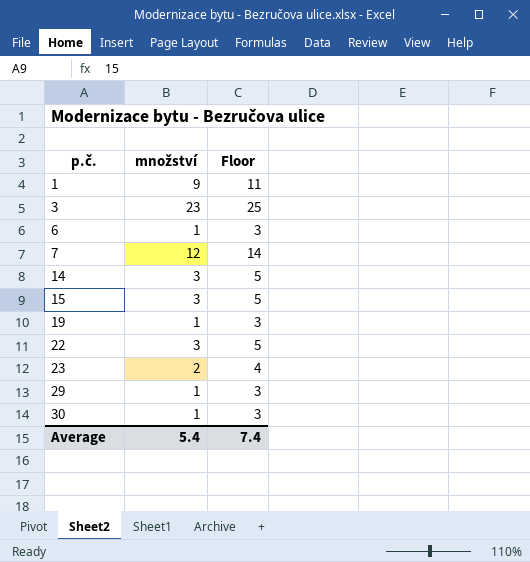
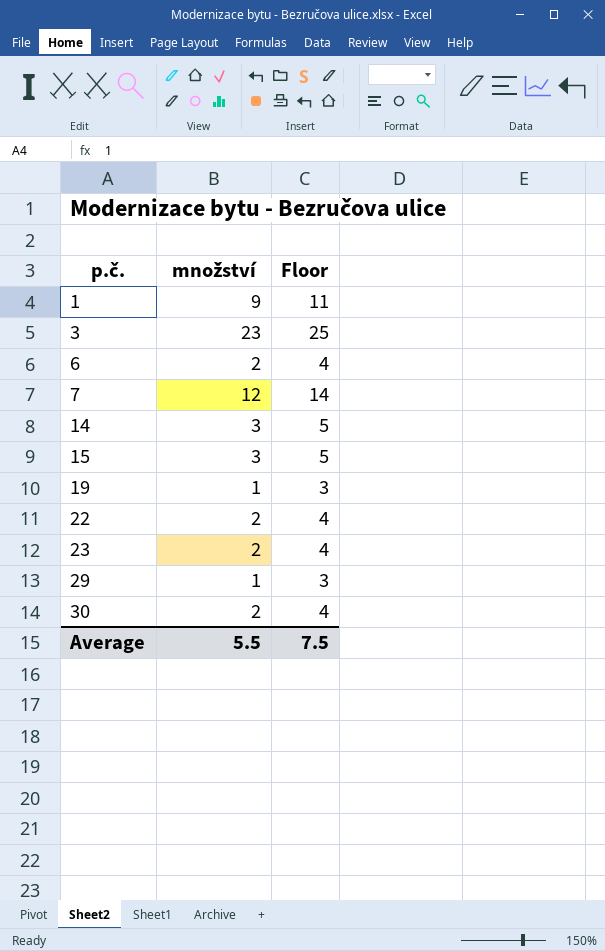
6 | množství: 1 -> 2
6 | Floor: 3 -> 4
22 | množství: 3 -> 2
22 | Floor: 5 -> 4
30 | množství: 1 -> 2
30 | Floor: 3 -> 4
Average | množství: 5.4 -> 5.5
Average | Floor: 7.4 -> 7.5

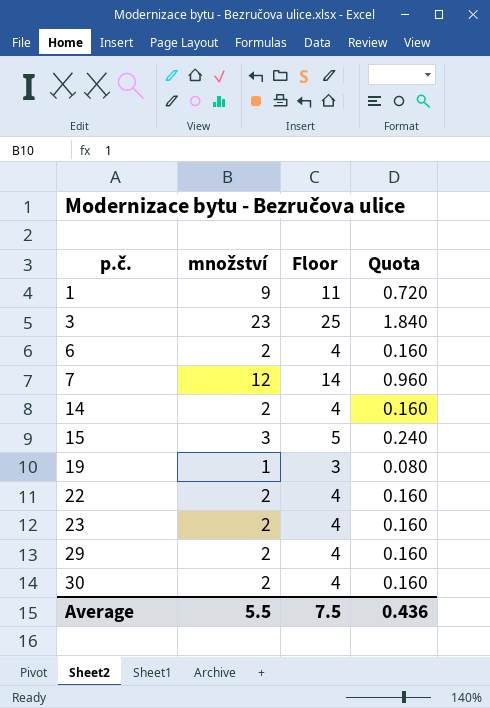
column Quota | formula: none -> [množství] * 0.08
14 | množství: 3 -> 2
14 | Floor: 5 -> 4
29 | množství: 1 -> 2
29 | Floor: 3 -> 4

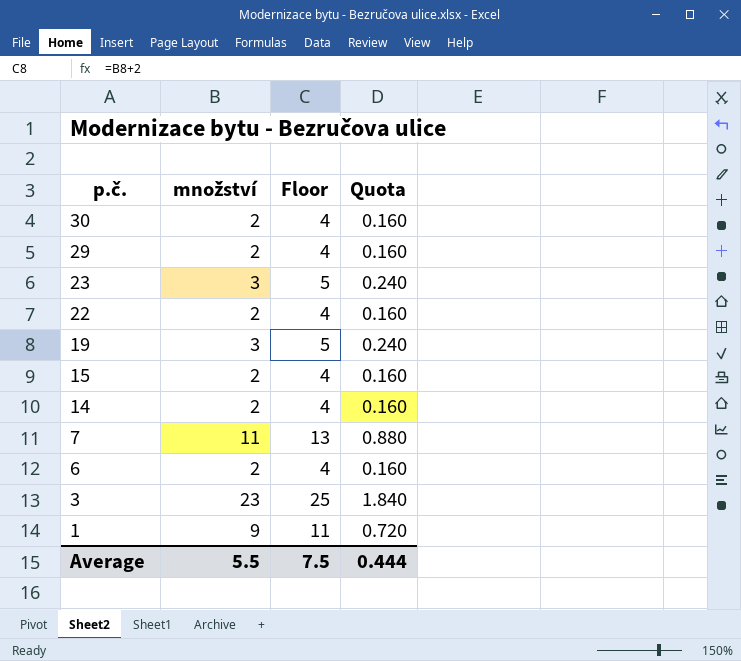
row order: p.č. ascending -> p.č. descending
23 | množství: 2 -> 3
23 | Floor: 4 -> 5
23 | Quota: 0.160 -> 0.240
19 | množství: 1 -> 3
19 | Floor: 3 -> 5
19 | Quota: 0.080 -> 0.240
15 | množství: 3 -> 2
15 | Floor: 5 -> 4
15 | Quota: 0.240 -> 0.160
7 | množství: 12 -> 11
7 | Floor: 14 -> 13
7 | Quota: 0.960 -> 0.880
Average | Quota: 0.436 -> 0.444

